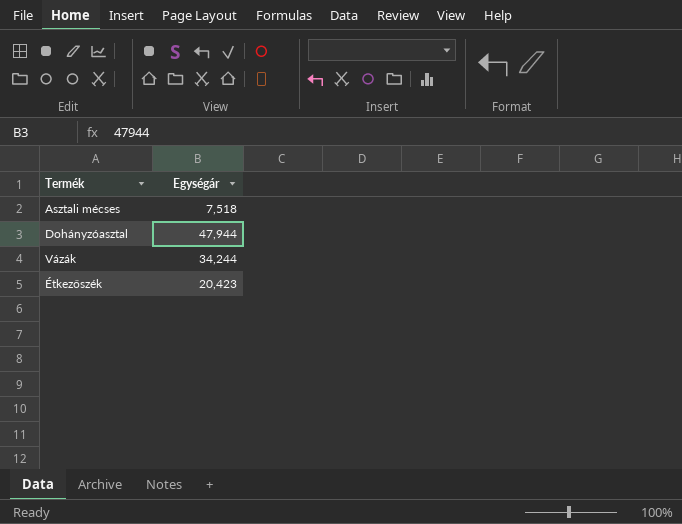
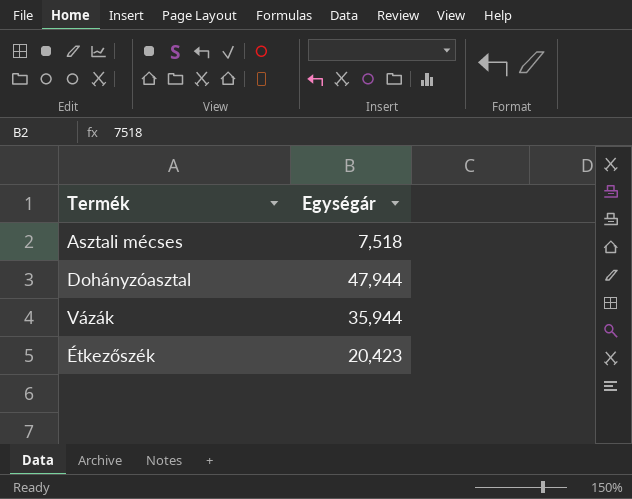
Vázák | Egységár: 34,244 -> 35,944

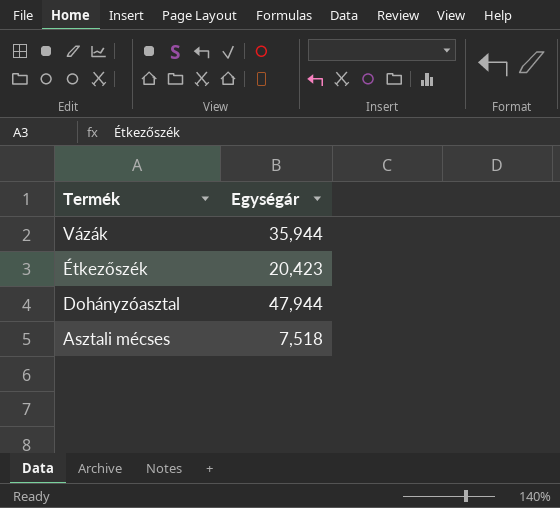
row order: none -> Termék descending

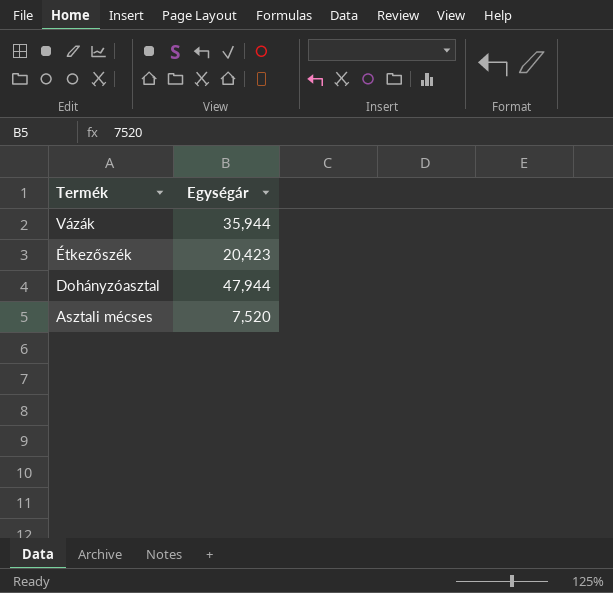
Asztali mécses | Egységár: 7,518 -> 7,520

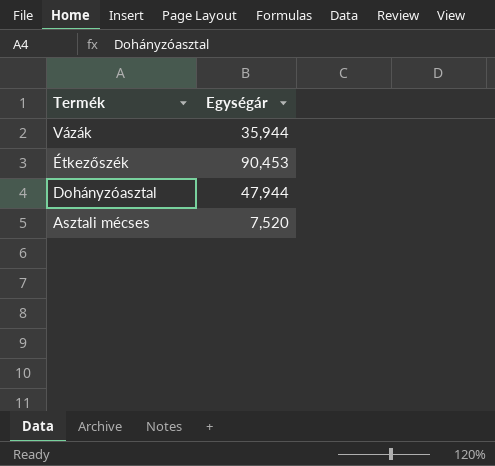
Étkezőszék | Egységár: 20,423 -> 90,453

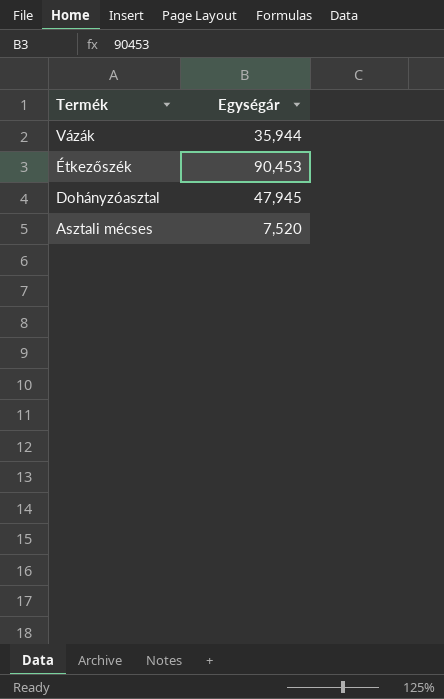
Dohányzóasztal | Egységár: 47,944 -> 47,945

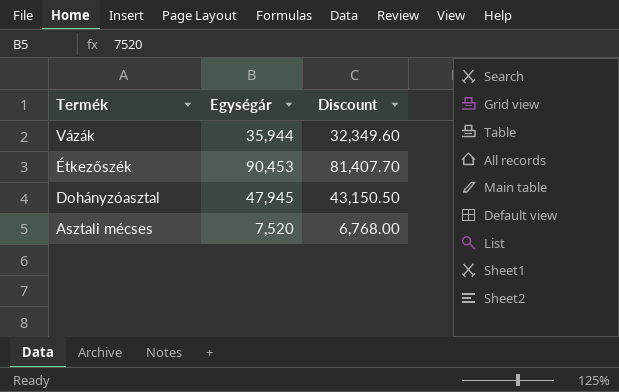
column Discount | formula: none -> [Egységár] * 0.9

